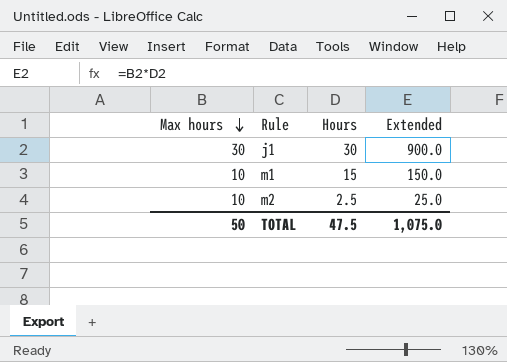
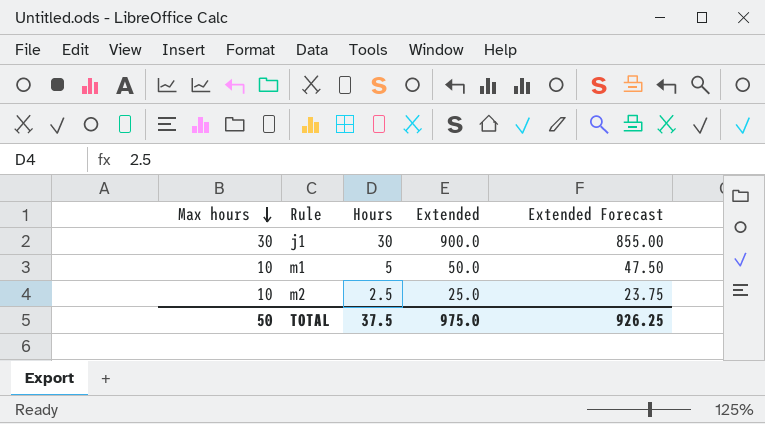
column Extended Forecast | formula: none -> [Extended] * 0.95
m1 | Hours: 15 -> 5
m1 | Extended: 150.0 -> 50.0
TOTAL | Hours: 47.5 -> 37.5
TOTAL | Extended: 1,075.0 -> 975.0

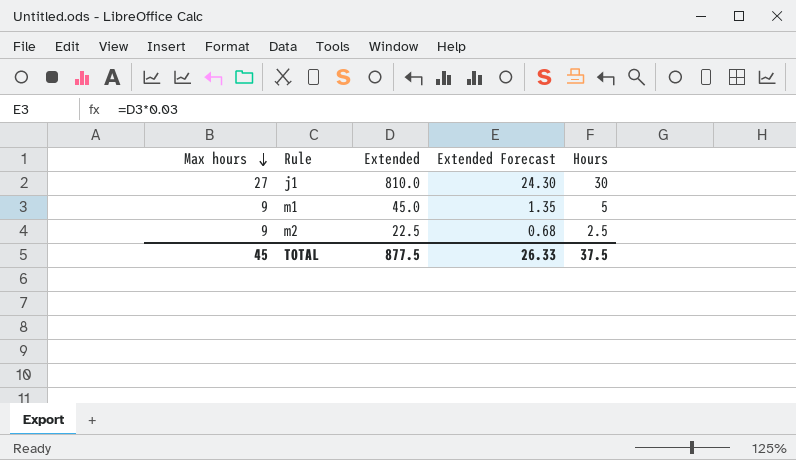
column Extended Forecast | formula: [Extended] * 0.95 -> [Extended] * 0.03
column Hours | position: 3 -> 5
j1 | Max hours: 30 -> 27
j1 | Extended: 900.0 -> 810.0
m1 | Max hours: 10 -> 9
m1 | Extended: 50.0 -> 45.0
m2 | Max hours: 10 -> 9
m2 | Extended: 25.0 -> 22.5
TOTAL | Max hours: 50 -> 45
TOTAL | Extended: 975.0 -> 877.5
TOTAL | Extended Forecast: 926.25 -> 26.33

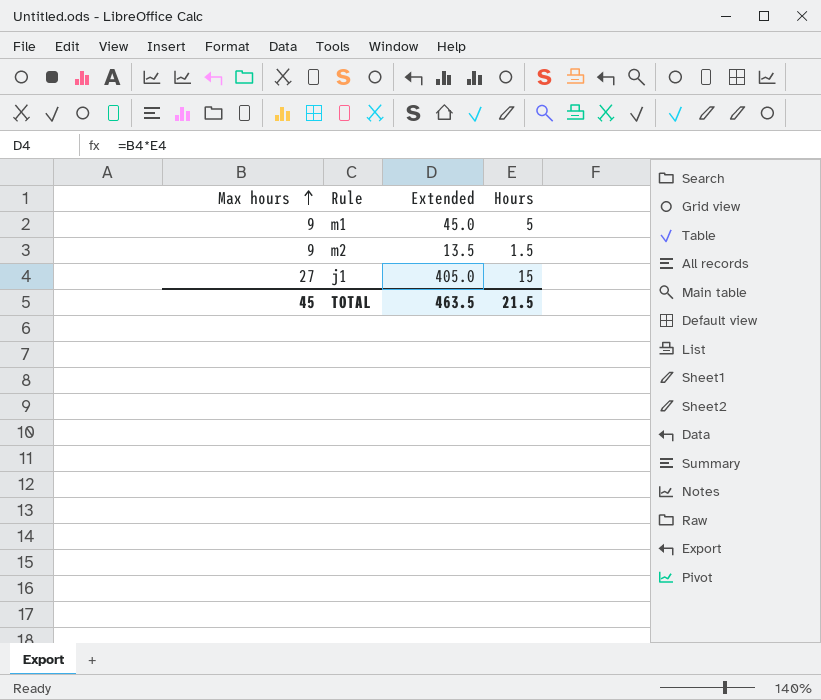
row order: Max hours descending -> Max hours ascending
column Extended Forecast | formula: [Extended] * 0.03 -> none
m2 | Extended: 22.5 -> 13.5
m2 | Hours: 2.5 -> 1.5
j1 | Extended: 810.0 -> 405.0
j1 | Hours: 30 -> 15
TOTAL | Extended: 877.5 -> 463.5
TOTAL | Hours: 37.5 -> 21.5

